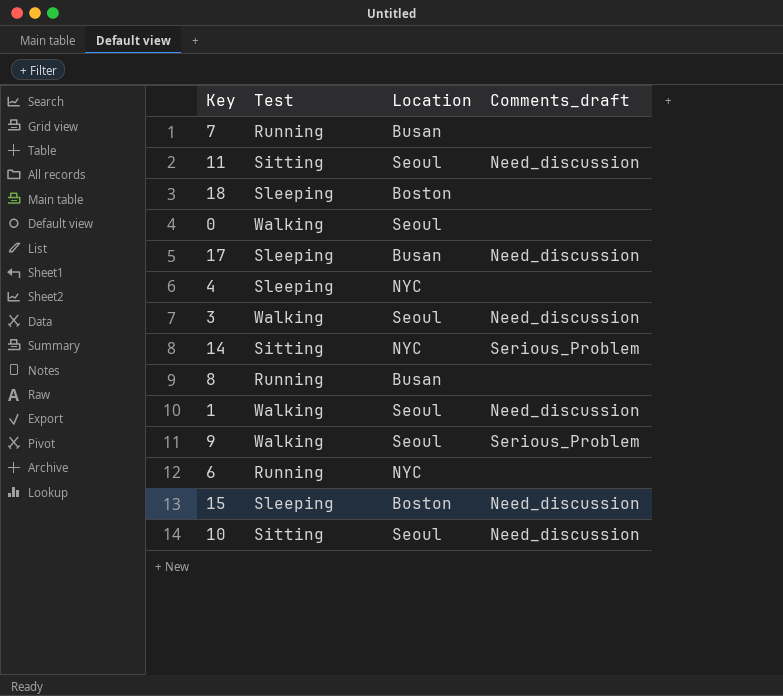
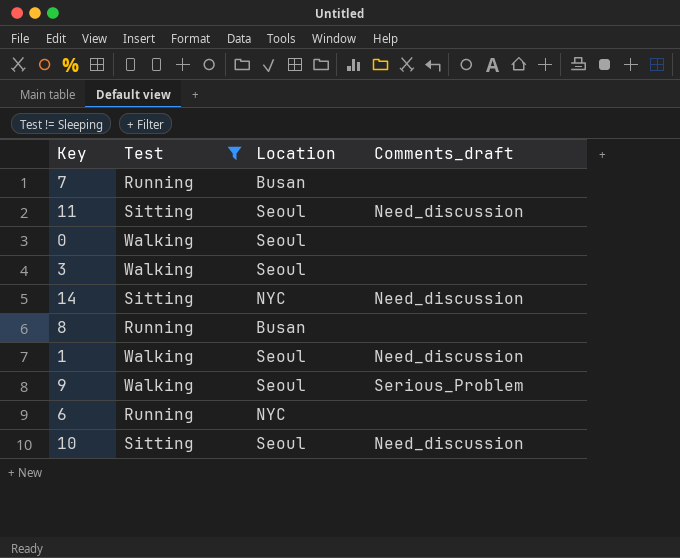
filter: none -> Test != Sleeping
3 | Comments_draft: Need_discussion -> none
14 | Comments_draft: Serious_Problem -> Need_discussion

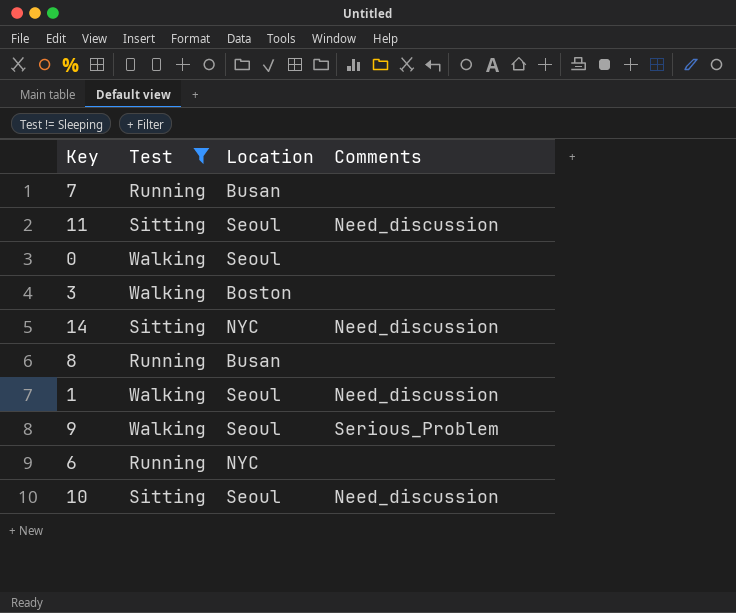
column name: Comments_draft -> Comments
3 | Location: Seoul -> Boston

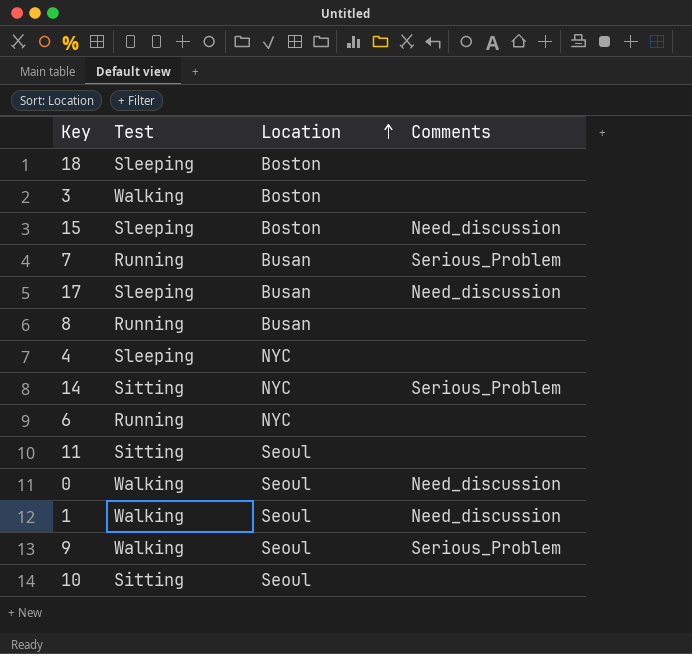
filter: Test != Sleeping -> none
row order: none -> Location ascending
7 | Comments: none -> Serious_Problem
14 | Comments: Need_discussion -> Serious_Problem
11 | Comments: Need_discussion -> none
0 | Comments: none -> Need_discussion
10 | Comments: Need_discussion -> none

